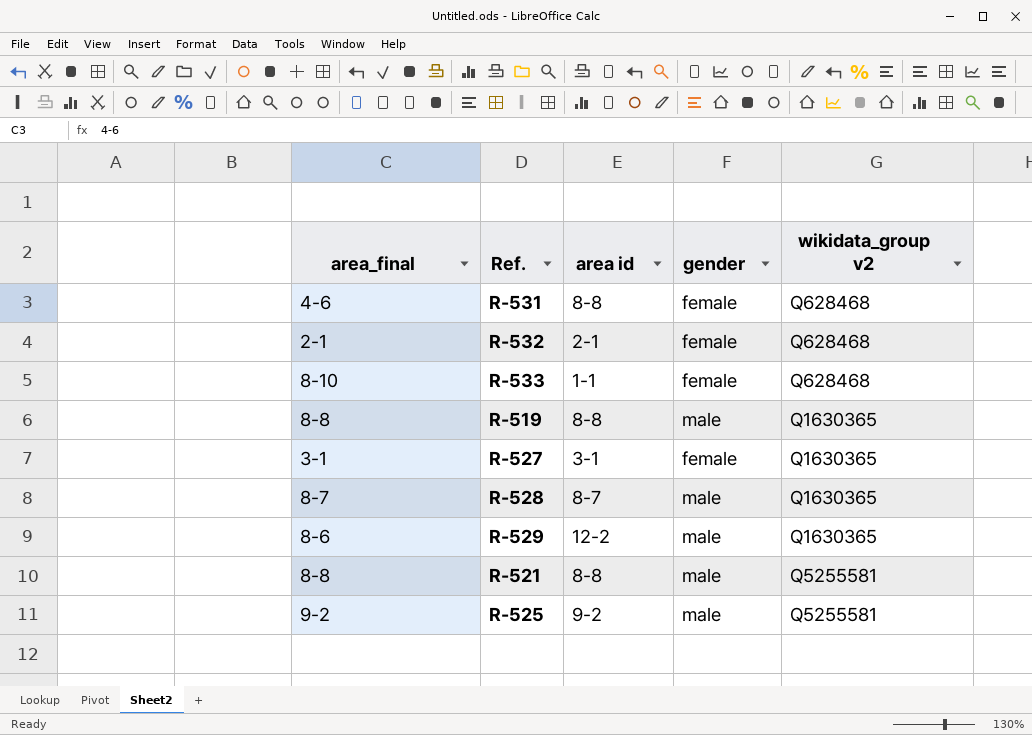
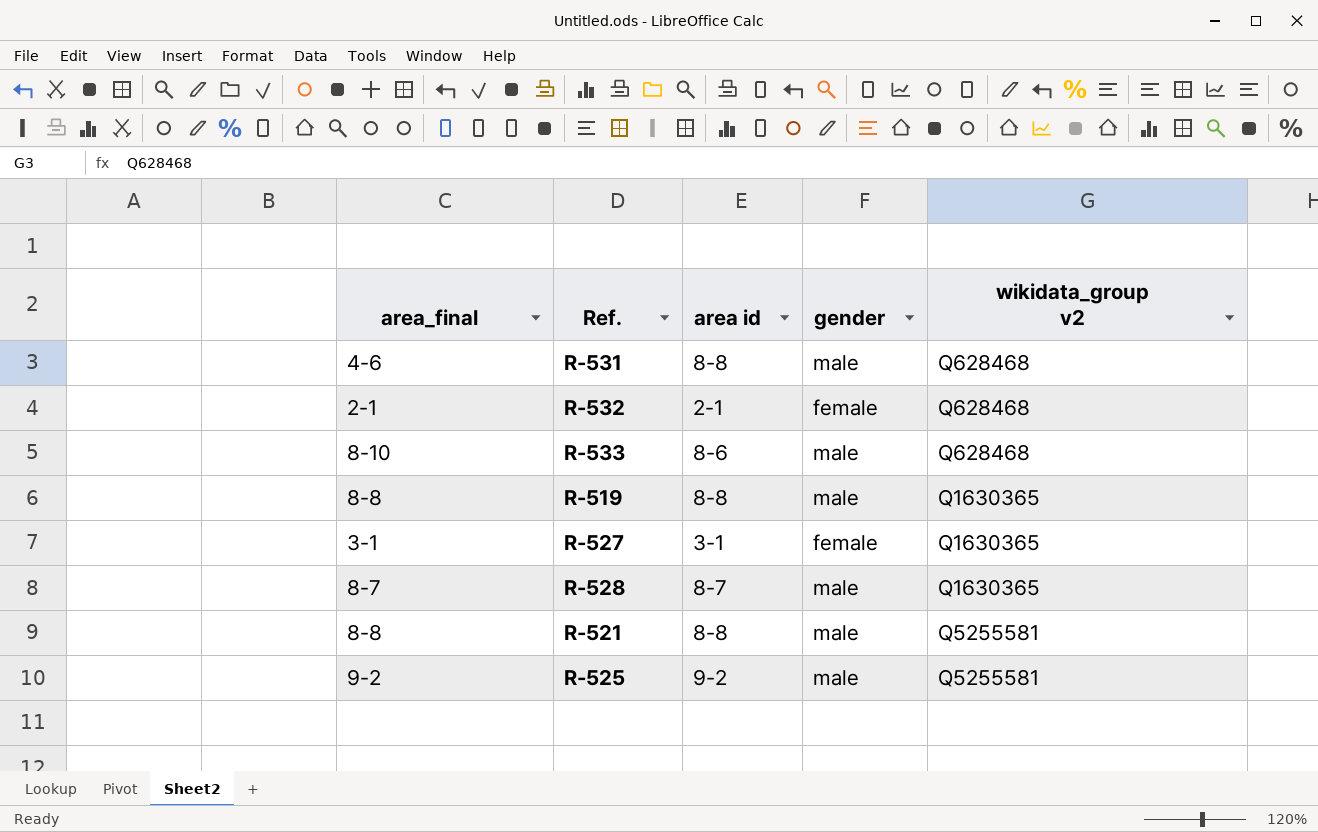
row R-529: 8-6 | 12-2 | male | Q1630365 -> none
R-531 | gender: female -> male
R-533 | area id: 1-1 -> 8-6
R-533 | gender: female -> male

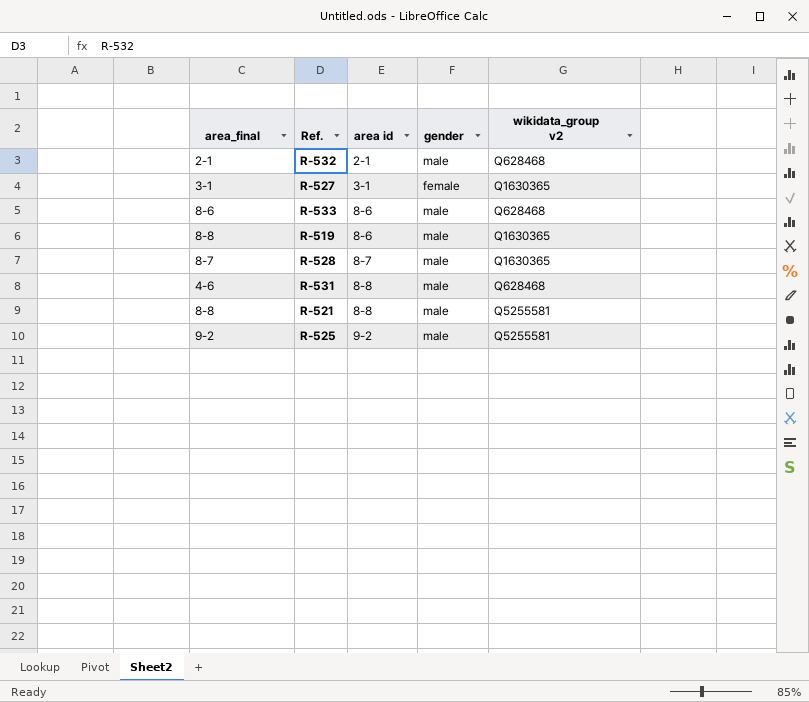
row order: wikidata_group v2 ascending -> area id ascending
R-532 | gender: female -> male
R-533 | area_final: 8-10 -> 8-6
R-519 | area id: 8-8 -> 8-6

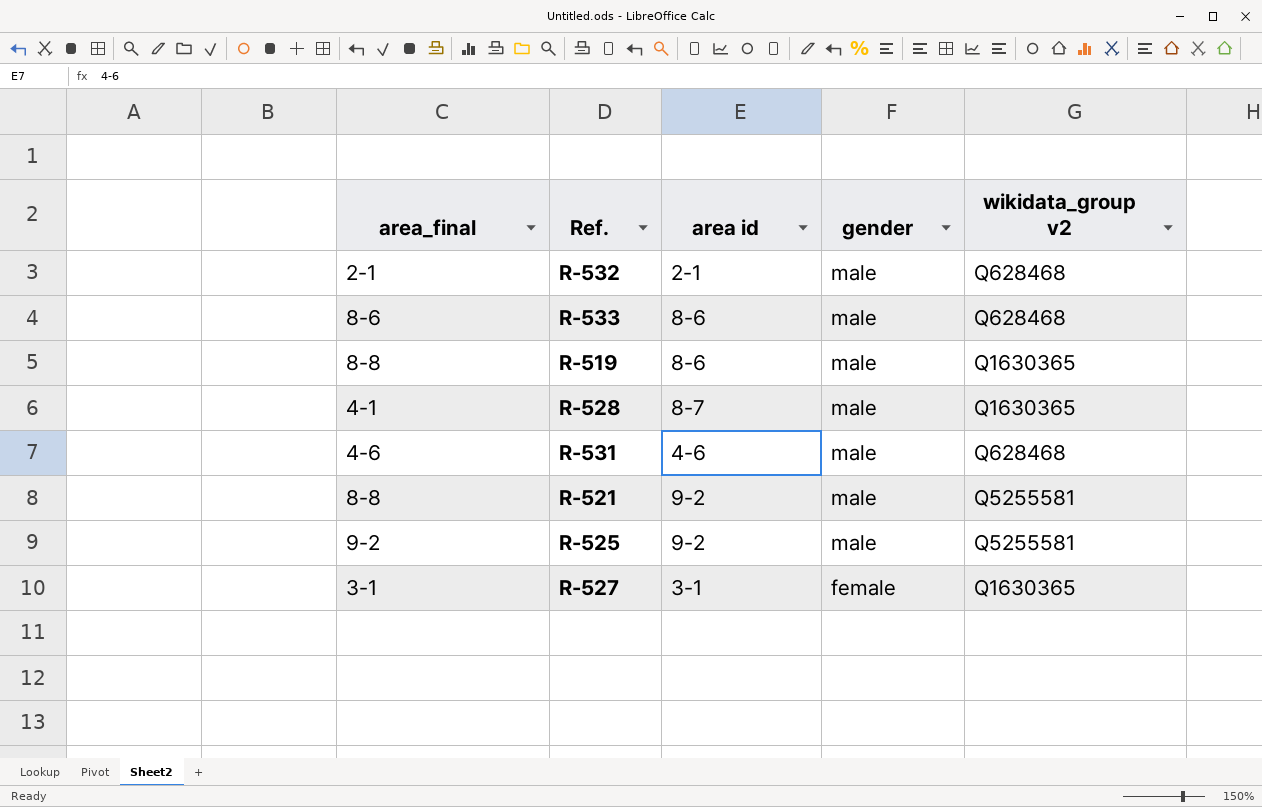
row order: area id ascending -> gender descending
R-528 | area_final: 8-7 -> 4-1
R-531 | area id: 8-8 -> 4-6
R-521 | area id: 8-8 -> 9-2

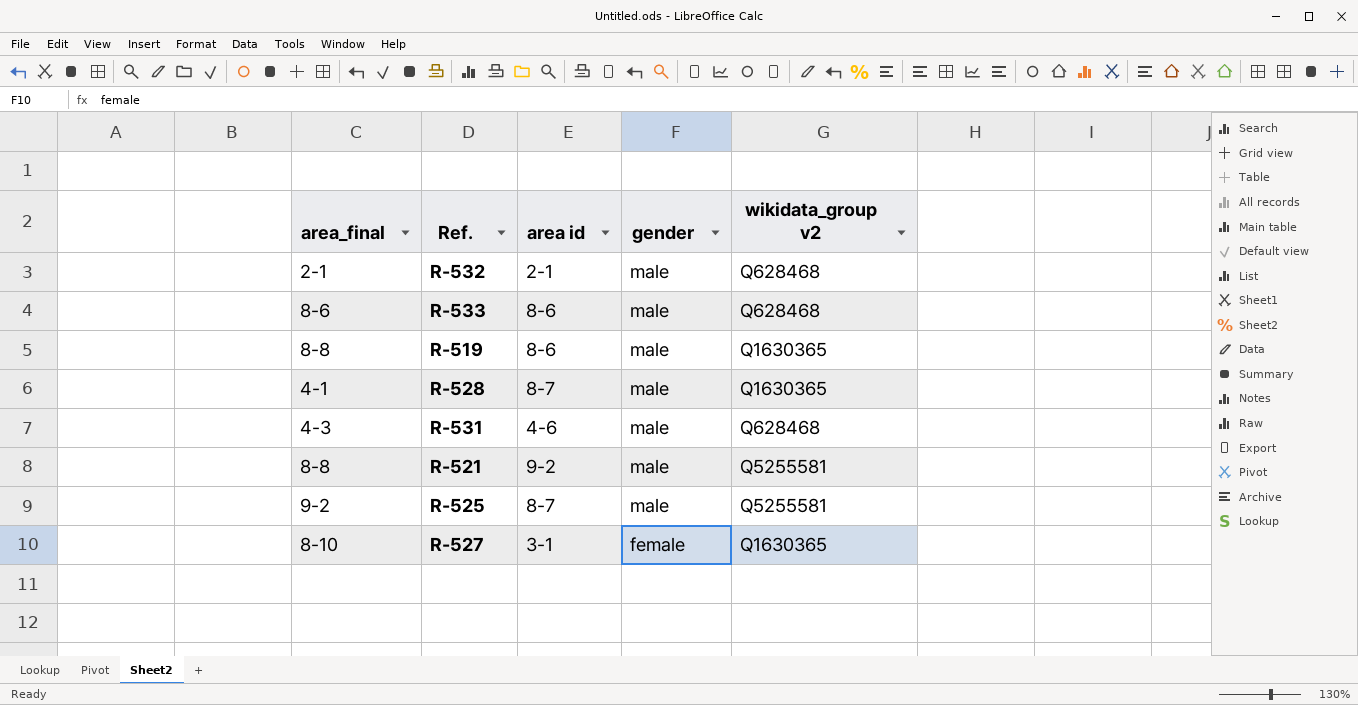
R-531 | area_final: 4-6 -> 4-3
R-525 | area id: 9-2 -> 8-7
R-527 | area_final: 3-1 -> 8-10

